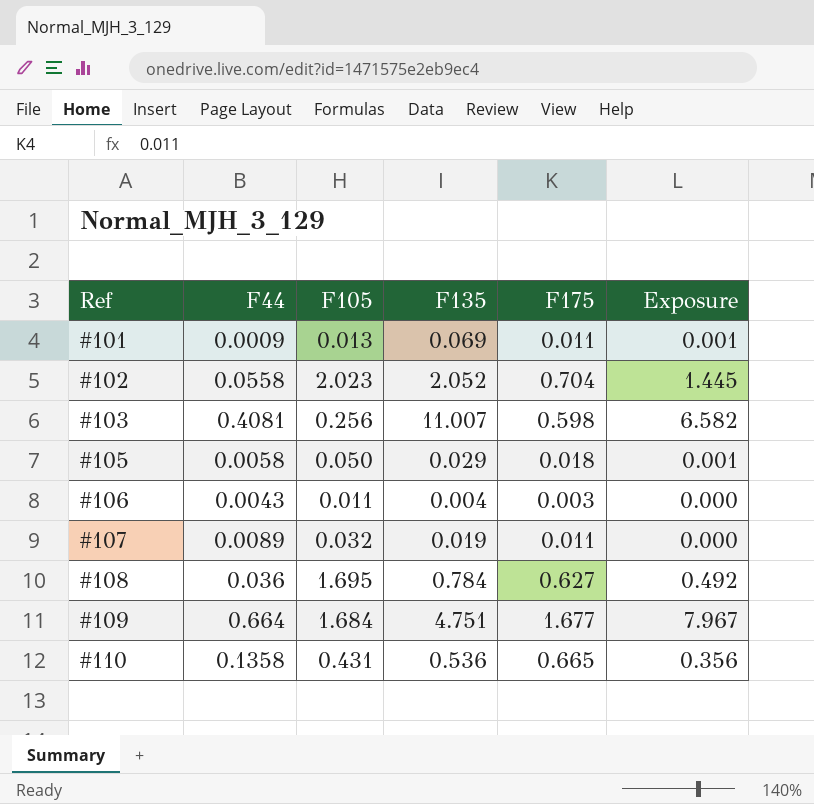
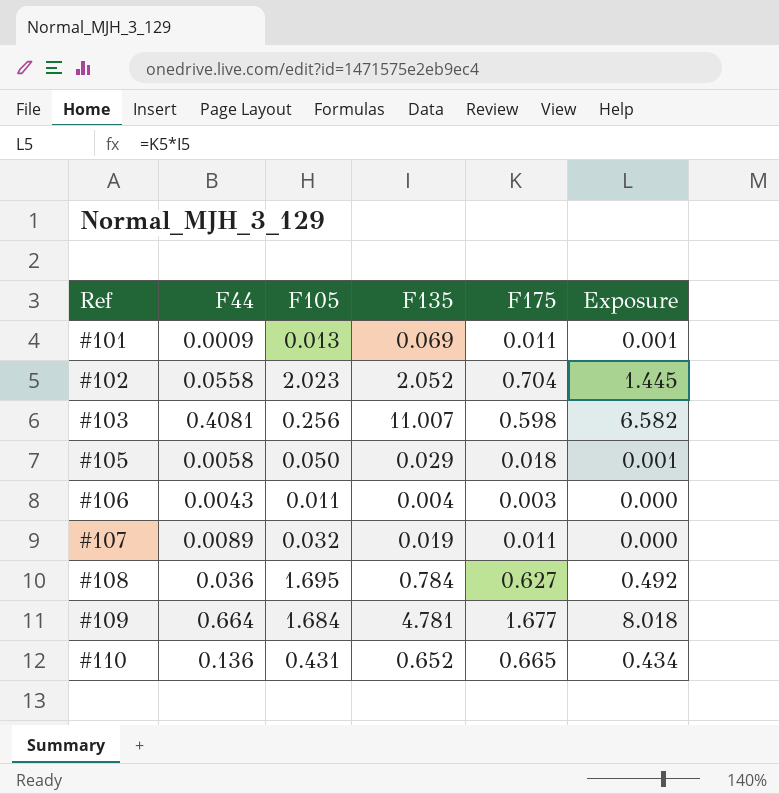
#109 | F135: 4.751 -> 4.781
#109 | Exposure: 7.967 -> 8.018
#110 | F44: 0.1358 -> 0.136
#110 | F135: 0.536 -> 0.652
#110 | Exposure: 0.356 -> 0.434

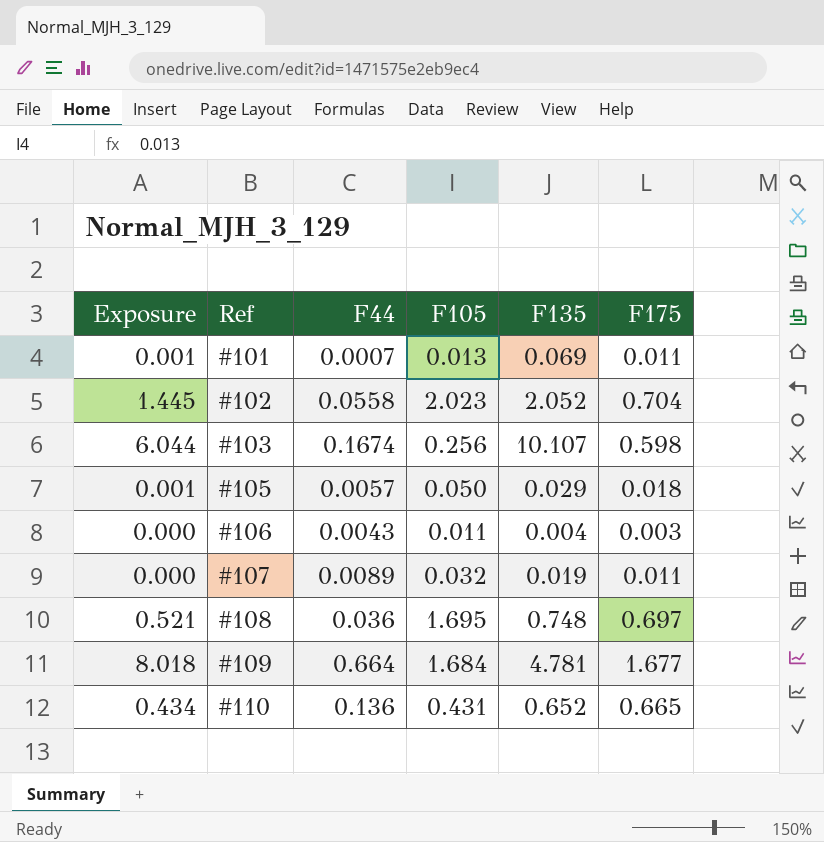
column Exposure | position: 6 -> 1
#101 | F44: 0.0009 -> 0.0007
#103 | Exposure: 6.582 -> 6.044
#103 | F44: 0.4081 -> 0.1674
#103 | F135: 11.007 -> 10.107
#105 | F44: 0.0058 -> 0.0057
#108 | Exposure: 0.492 -> 0.521
#108 | F135: 0.784 -> 0.748
#108 | F175: 0.627 -> 0.697

